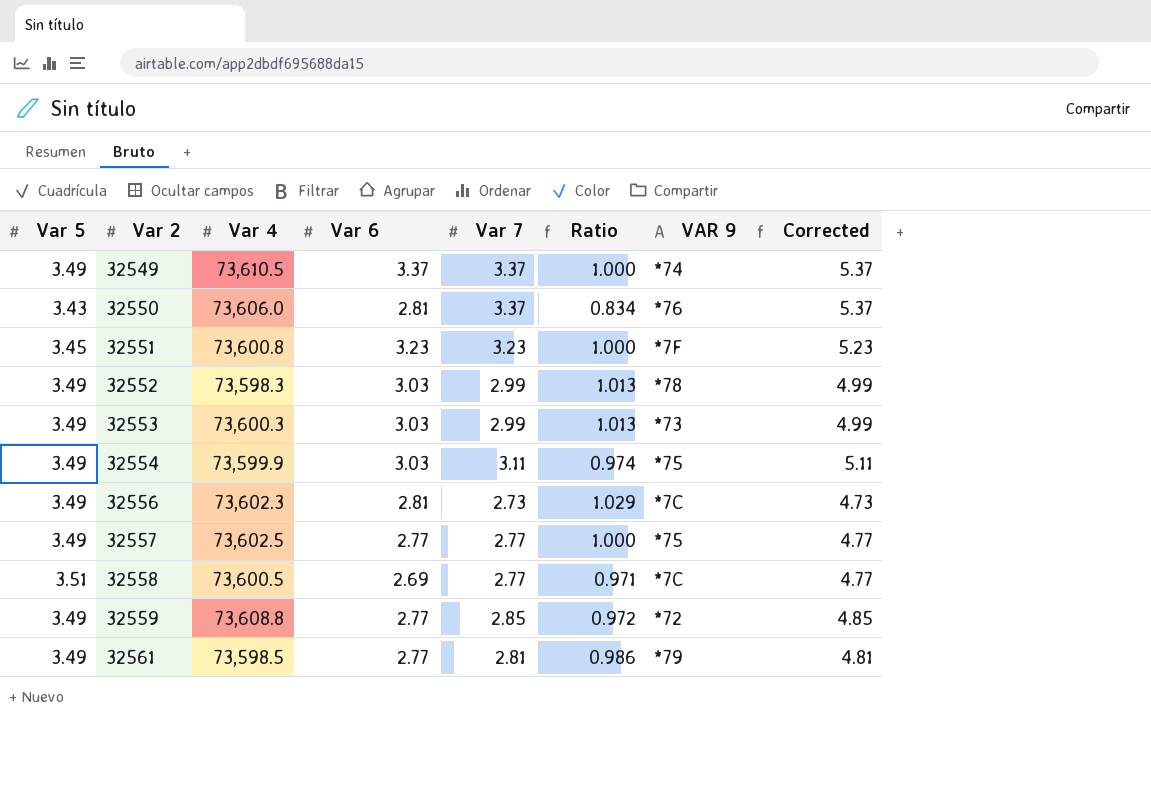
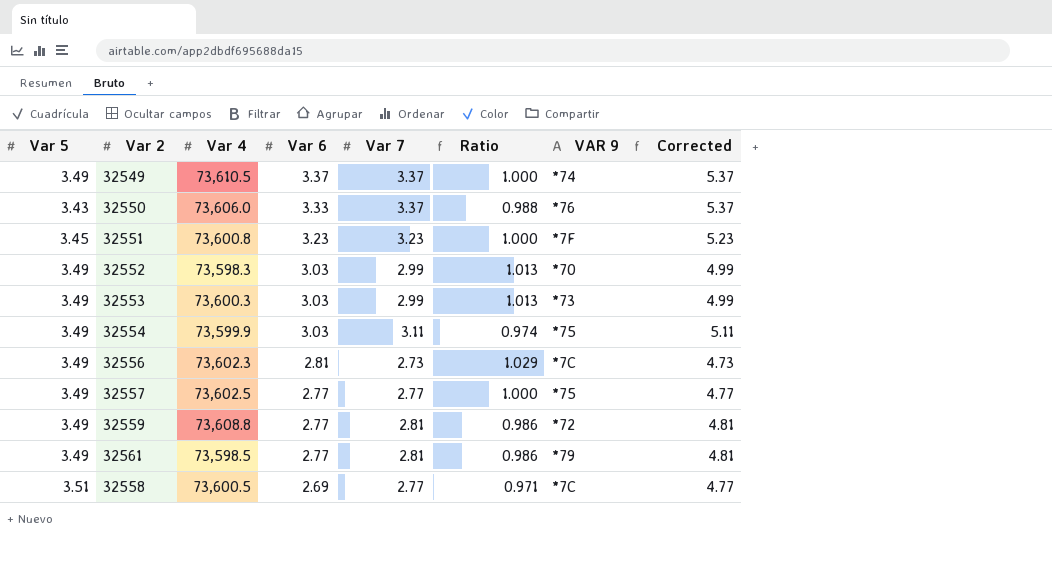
row order: Var 2 ascending -> Var 6 descending
32550 | Var 6: 2.81 -> 3.33
32550 | Ratio: 0.834 -> 0.988
32552 | VAR 9: *78 -> *70
32559 | Var 7: 2.85 -> 2.81
32559 | Ratio: 0.972 -> 0.986
32559 | Corrected: 4.85 -> 4.81

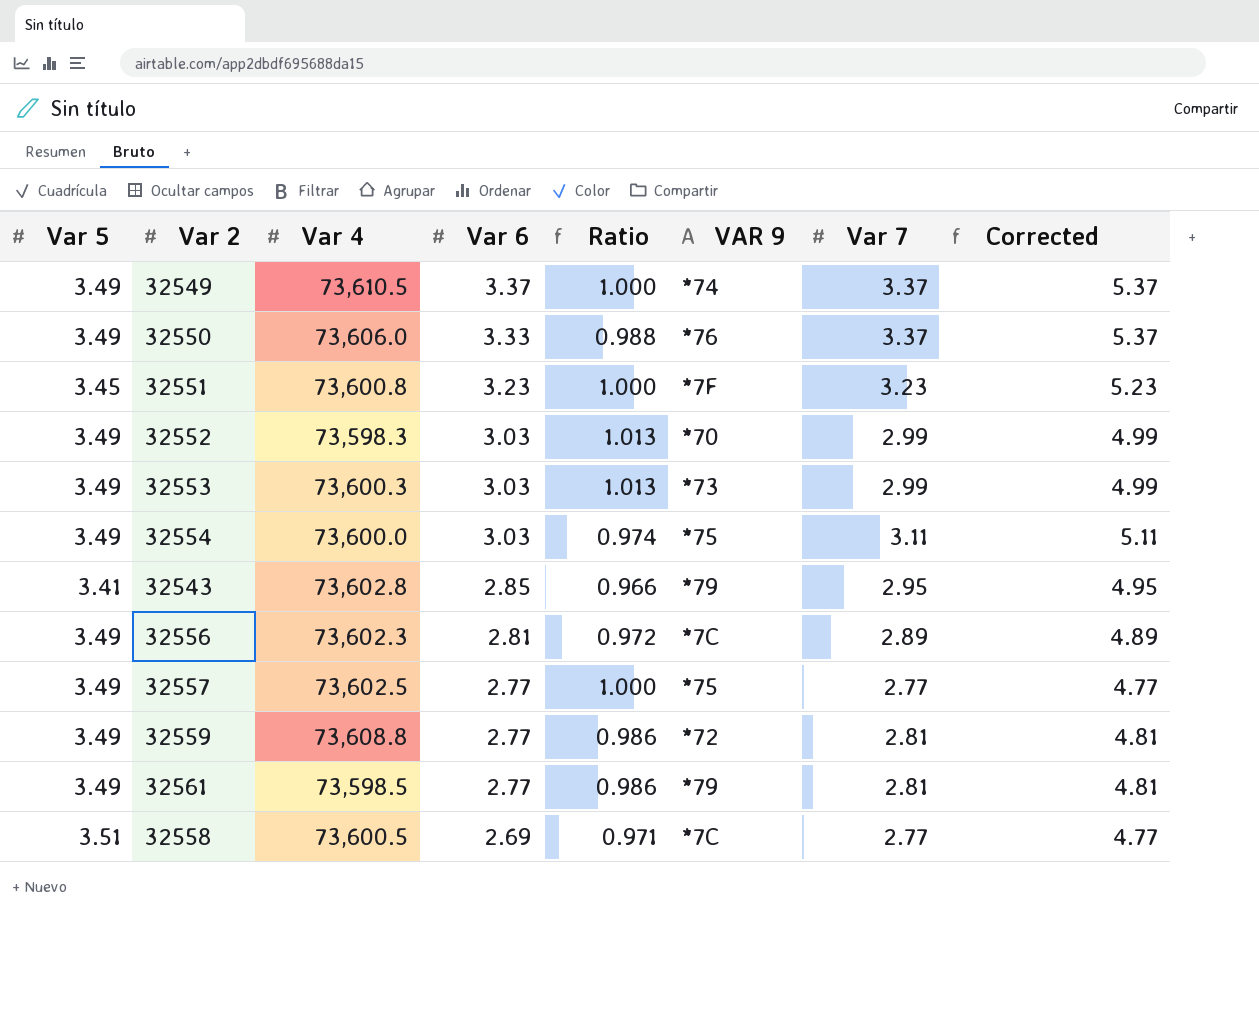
column Var 7 | position: 5 -> 7
32550 | Var 5: 3.43 -> 3.49
32554 | Var 4: 73,599.9 -> 73,600.0
row 32543: none -> 3.41 | 73,602.8 | 2.85 | 0.966 | *79 | 2.95 | 4.95
32556 | Ratio: 1.029 -> 0.972
32556 | Var 7: 2.73 -> 2.89
32556 | Corrected: 4.73 -> 4.89

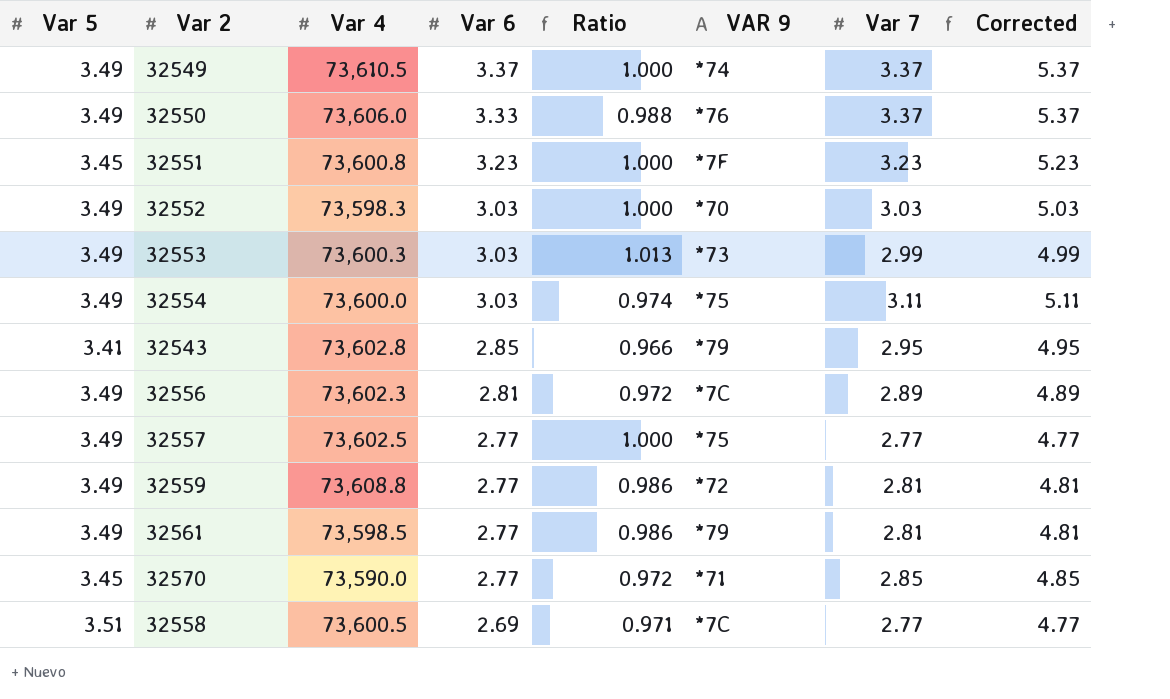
32552 | Ratio: 1.013 -> 1.000
32552 | Var 7: 2.99 -> 3.03
32552 | Corrected: 4.99 -> 5.03
row 32570: none -> 3.45 | 73,590.0 | 2.77 | 0.972 | *71 | 2.85 | 4.85

